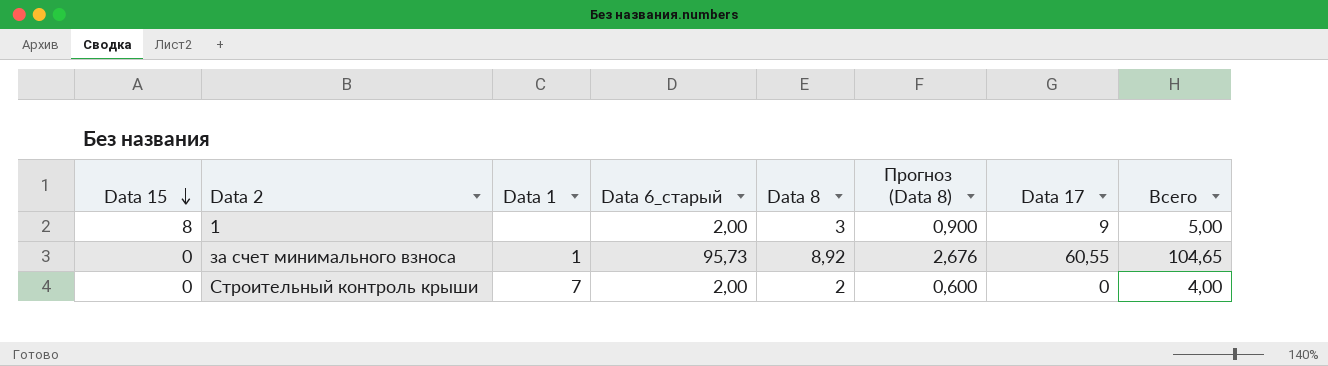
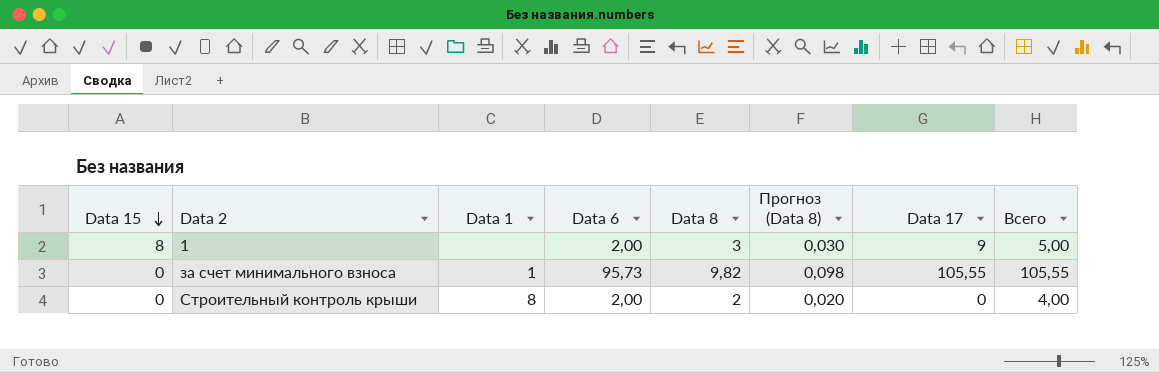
column name: Data 6_старый -> Data 6
column Прогноз (Data 8) | formula: [Data 8] * 0,3 -> [Data 8] * 0,01
за счет минимального взноса | Data 8: 8,92 -> 9,82
за счет минимального взноса | Data 17: 60,55 -> 105,55
за счет минимального взноса | Всего: 104,65 -> 105,55
Строительный контроль крыши | Data 1: 7 -> 8

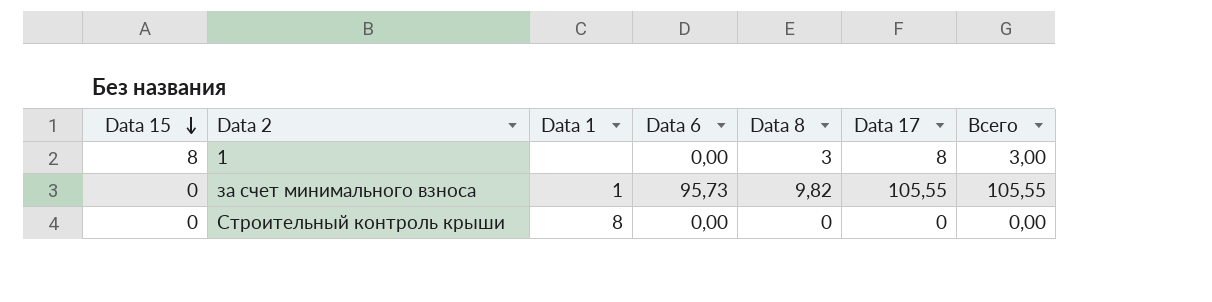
column Прогноз (Data 8) | formula: [Data 8] * 0,01 -> none
1 | Data 6: 2,00 -> 0,00
1 | Data 17: 9 -> 8
1 | Всего: 5,00 -> 3,00
Строительный контроль крыши | Data 6: 2,00 -> 0,00
Строительный контроль крыши | Data 8: 2 -> 0
Строительный контроль крыши | Всего: 4,00 -> 0,00

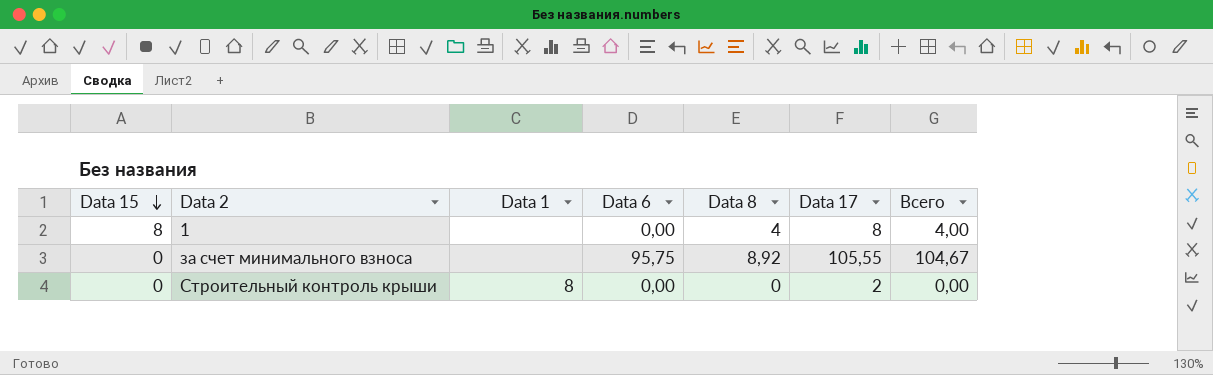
1 | Data 8: 3 -> 4
1 | Всего: 3,00 -> 4,00
за счет минимального взноса | Data 1: 1 -> none
за счет минимального взноса | Data 6: 95,73 -> 95,75
за счет минимального взноса | Data 8: 9,82 -> 8,92
за счет минимального взноса | Всего: 105,55 -> 104,67
Строительный контроль крыши | Data 17: 0 -> 2

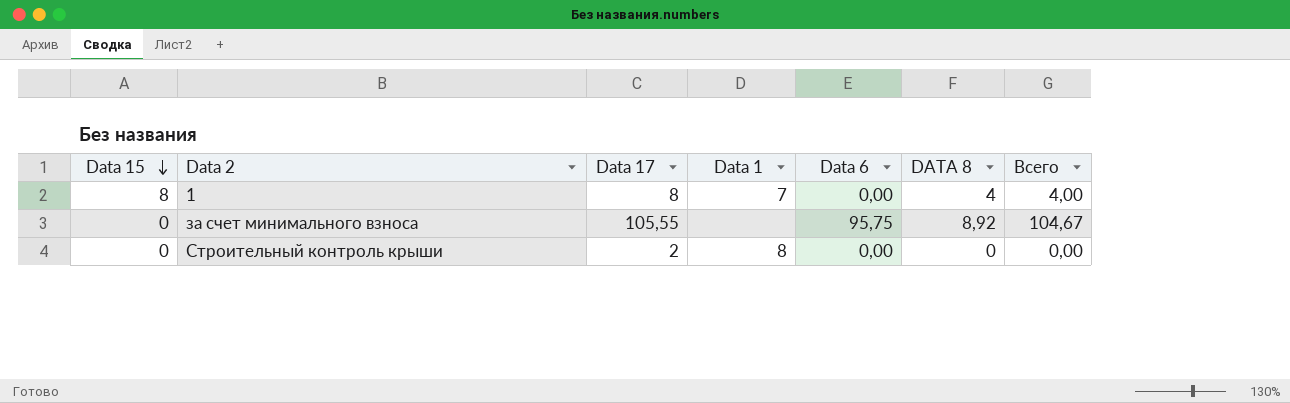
column Data 17 | position: 6 -> 3
column name: Data 8 -> DATA 8
1 | Data 1: none -> 7

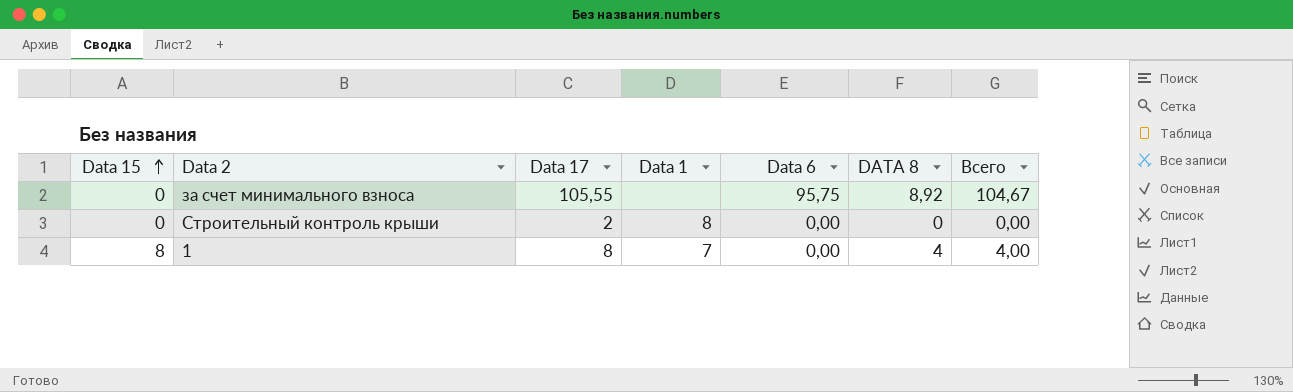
row order: Data 15 descending -> Data 15 ascending

